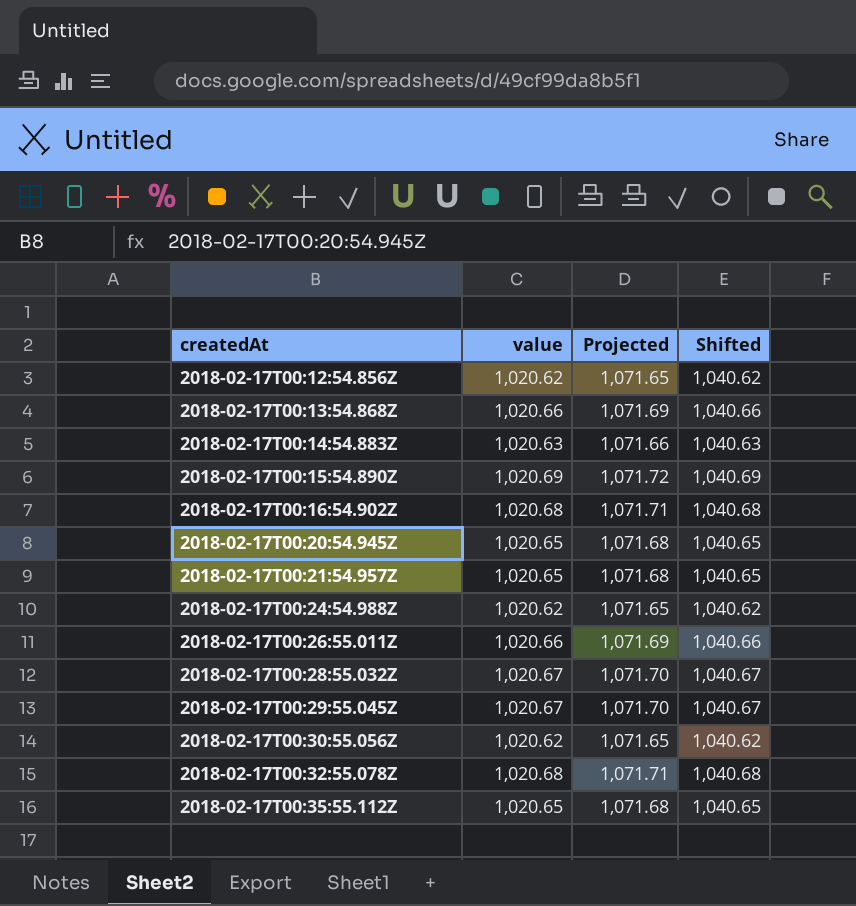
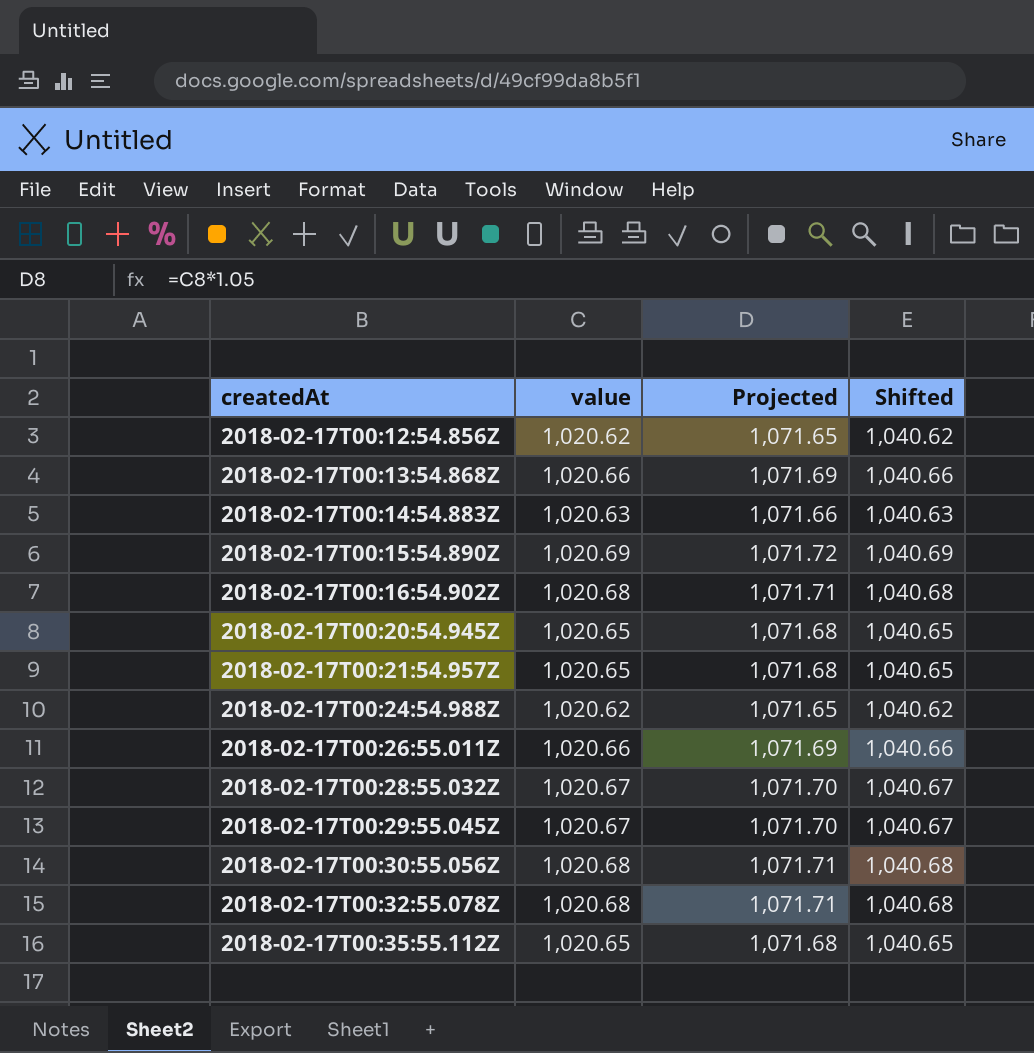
2018-02-17T00:30:55.056Z | value: 1,020.62 -> 1,020.68
2018-02-17T00:30:55.056Z | Projected: 1,071.65 -> 1,071.71
2018-02-17T00:30:55.056Z | Shifted: 1,040.62 -> 1,040.68

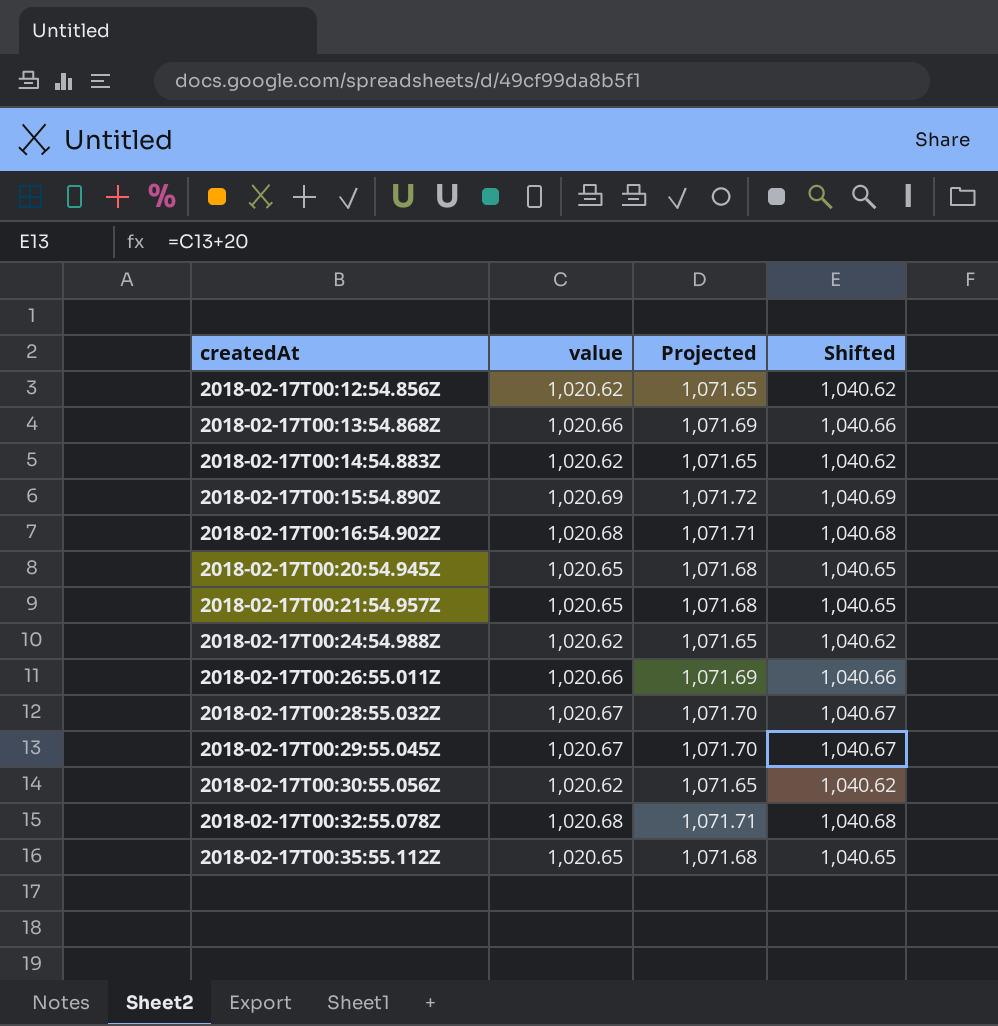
2018-02-17T00:14:54.883Z | value: 1,020.63 -> 1,020.62
2018-02-17T00:14:54.883Z | Projected: 1,071.66 -> 1,071.65
2018-02-17T00:14:54.883Z | Shifted: 1,040.63 -> 1,040.62
2018-02-17T00:30:55.056Z | value: 1,020.68 -> 1,020.62
2018-02-17T00:30:55.056Z | Projected: 1,071.71 -> 1,071.65
2018-02-17T00:30:55.056Z | Shifted: 1,040.68 -> 1,040.62

